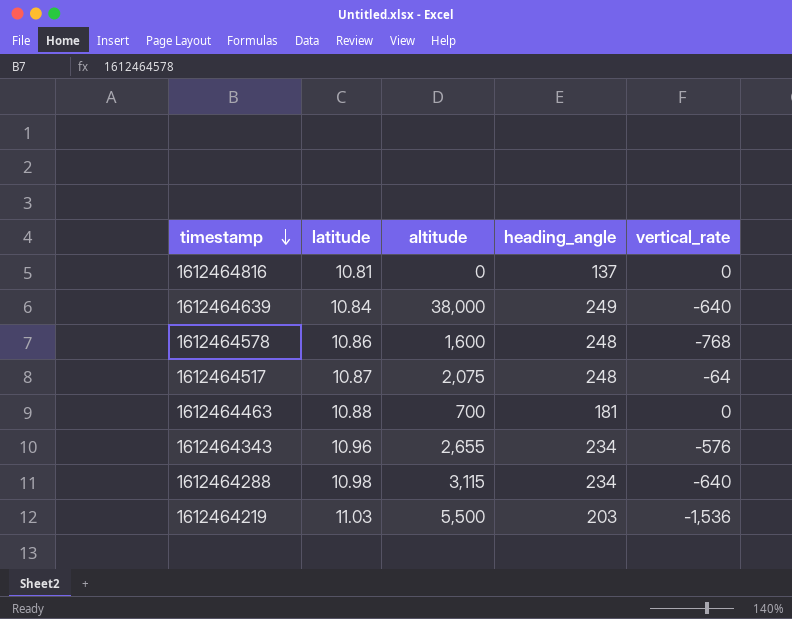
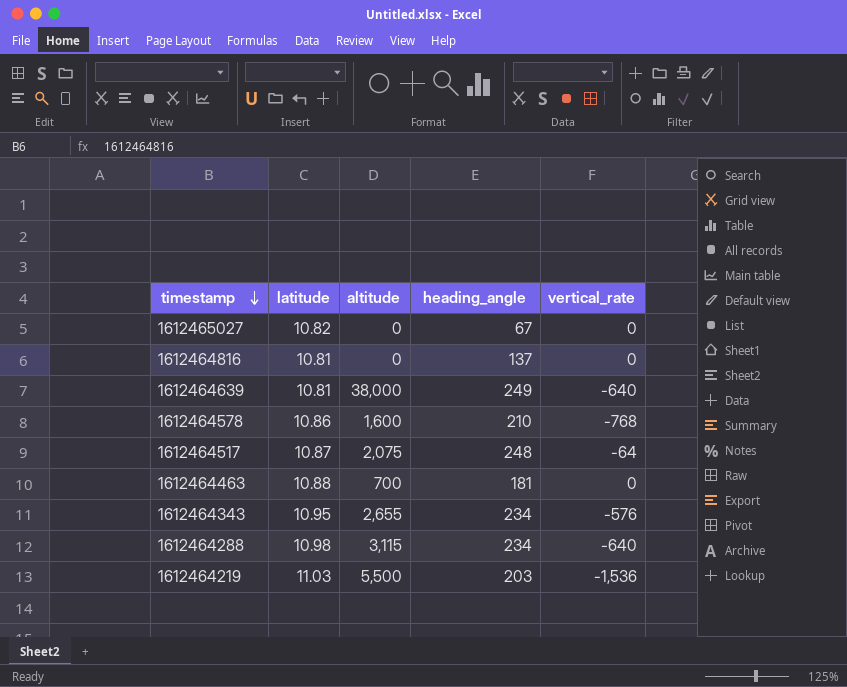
row 1612465027: none -> 10.82 | 0 | 67 | 0
1612464639 | latitude: 10.84 -> 10.81
1612464578 | heading_angle: 248 -> 210
1612464343 | latitude: 10.96 -> 10.95

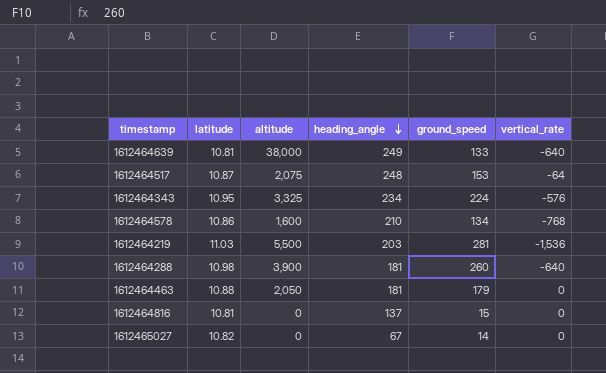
row order: timestamp descending -> heading_angle descending
column ground_speed | position: none -> 5
1612464343 | altitude: 2,655 -> 3,325
1612464288 | altitude: 3,115 -> 3,900
1612464288 | heading_angle: 234 -> 181
1612464463 | altitude: 700 -> 2,050

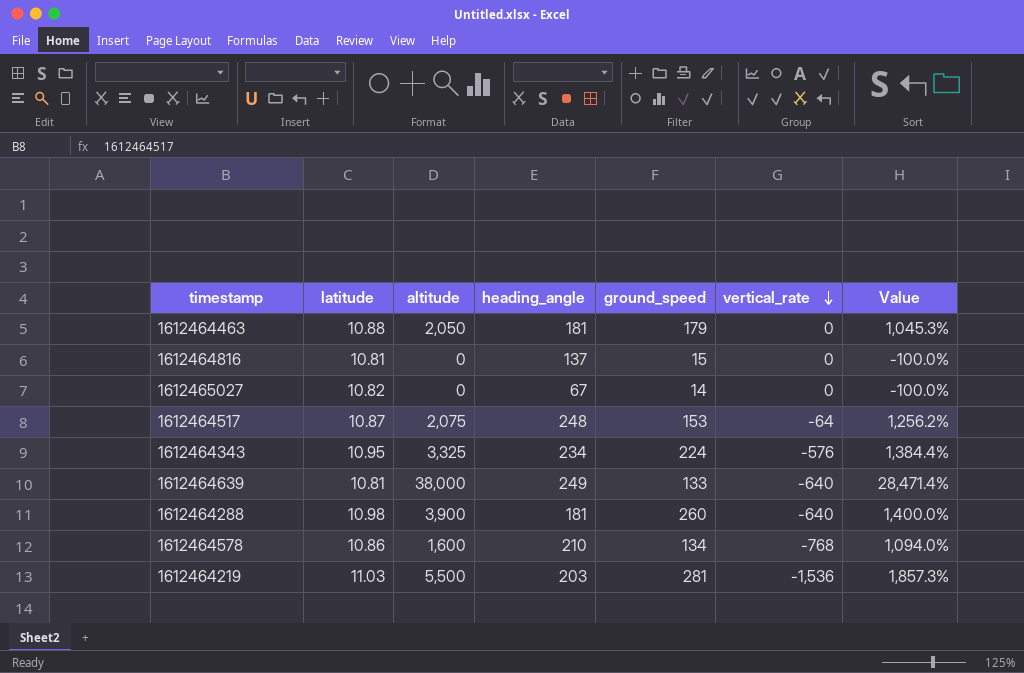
row order: heading_angle descending -> vertical_rate descending
column Value | formula: none -> ([altitude] - [ground_speed]) / [ground_speed]

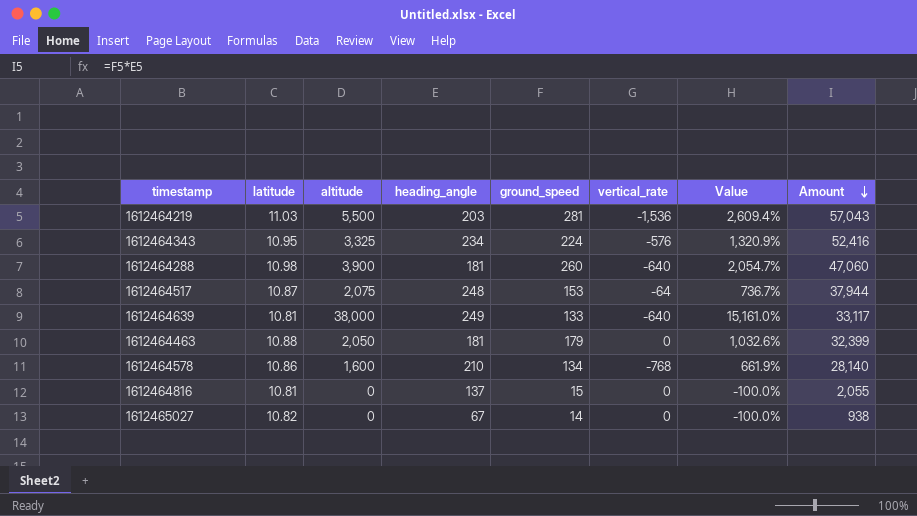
row order: vertical_rate descending -> Amount descending
column Value | formula: ([altitude] - [ground_speed]) / [ground_speed] -> ([altitude] - [heading_angle]) / [heading_angle]
column Amount | formula: none -> [heading_angle] * [ground_speed]

